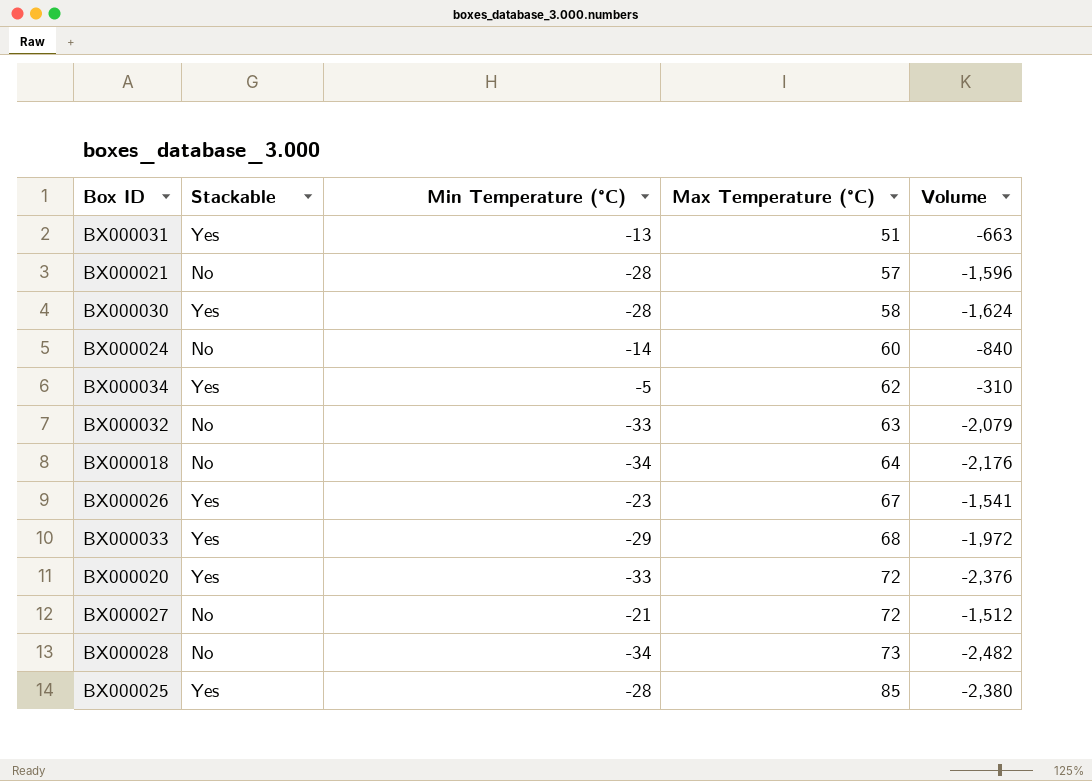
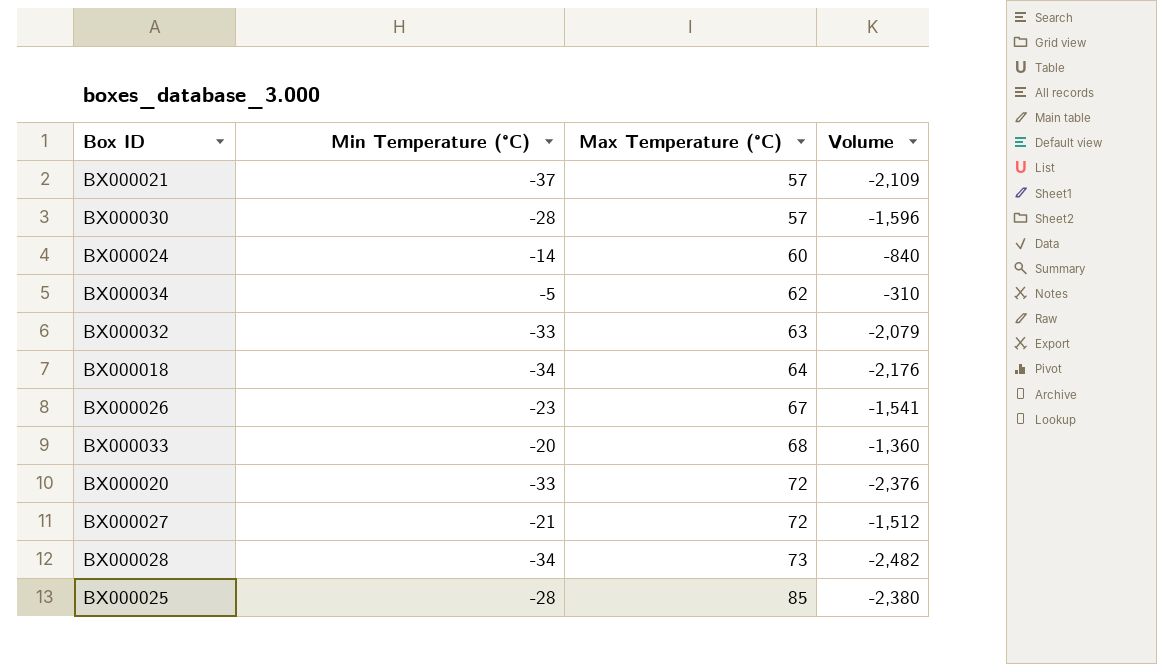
column Stackable | position: 2 -> none
row BX000031: Yes | -13 | 51 | -663 -> none
BX000021 | Min Temperature (°C): -28 -> -37
BX000021 | Volume: -1,596 -> -2,109
BX000030 | Max Temperature (°C): 58 -> 57
BX000030 | Volume: -1,624 -> -1,596
BX000033 | Min Temperature (°C): -29 -> -20
BX000033 | Volume: -1,972 -> -1,360

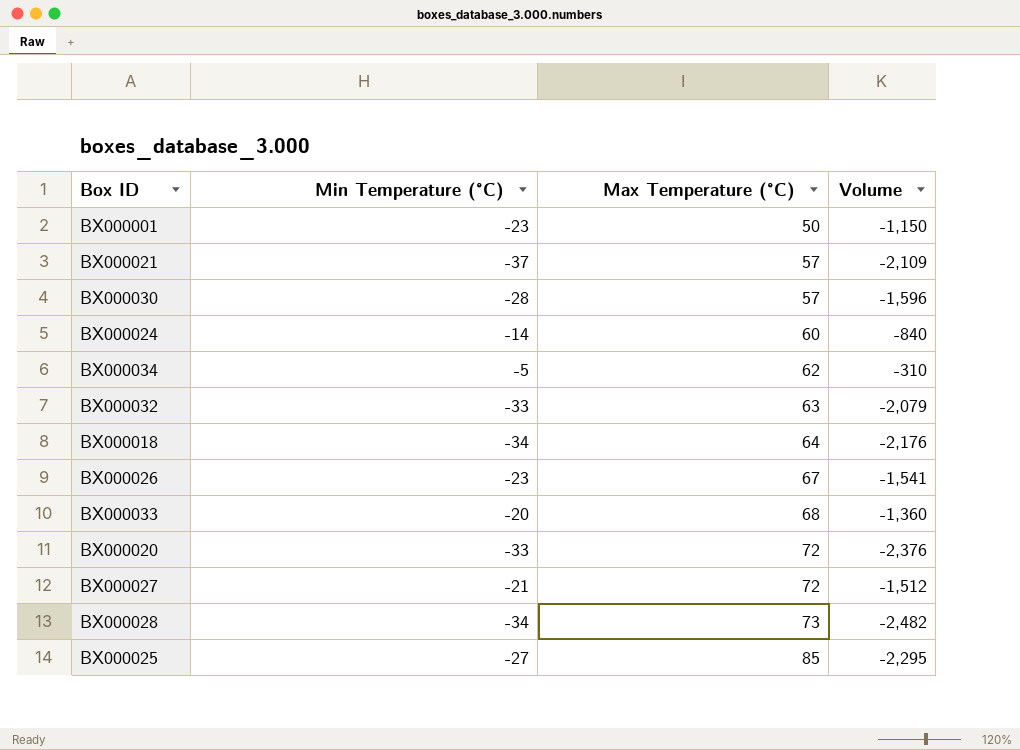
row BX000001: none -> -23 | 50 | -1,150
BX000025 | Min Temperature (°C): -28 -> -27
BX000025 | Volume: -2,380 -> -2,295

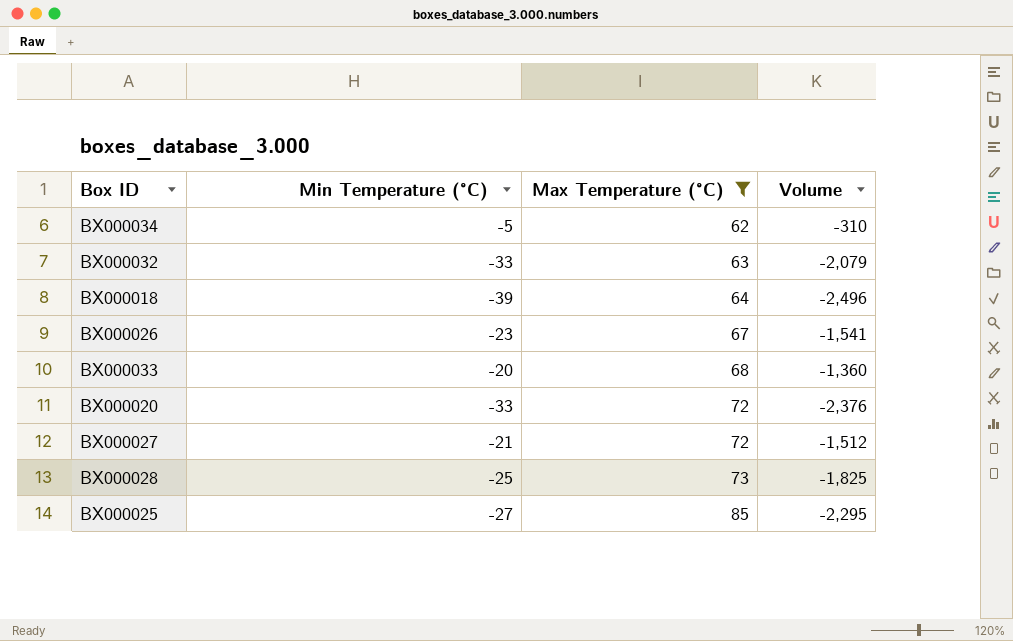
filter: none -> Max Temperature (°C) >= 62
BX000018 | Min Temperature (°C): -34 -> -39
BX000018 | Volume: -2,176 -> -2,496
BX000028 | Min Temperature (°C): -34 -> -25
BX000028 | Volume: -2,482 -> -1,825

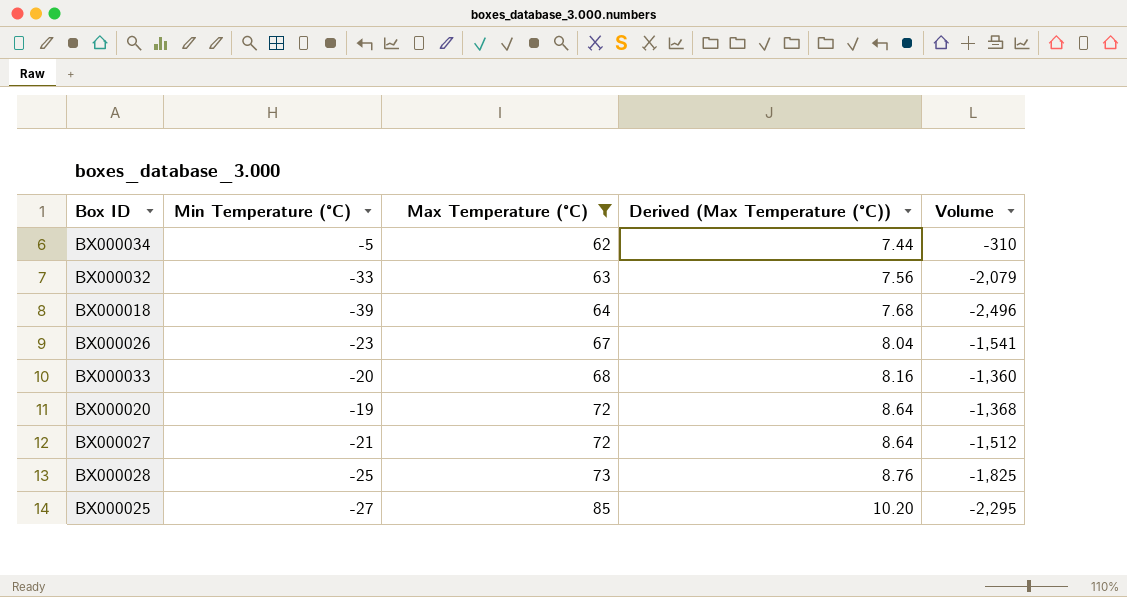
column Derived (Max Temperature (°C)) | formula: none -> [Max Temperature (°C)] * 0.12
BX000020 | Min Temperature (°C): -33 -> -19
BX000020 | Volume: -2,376 -> -1,368

